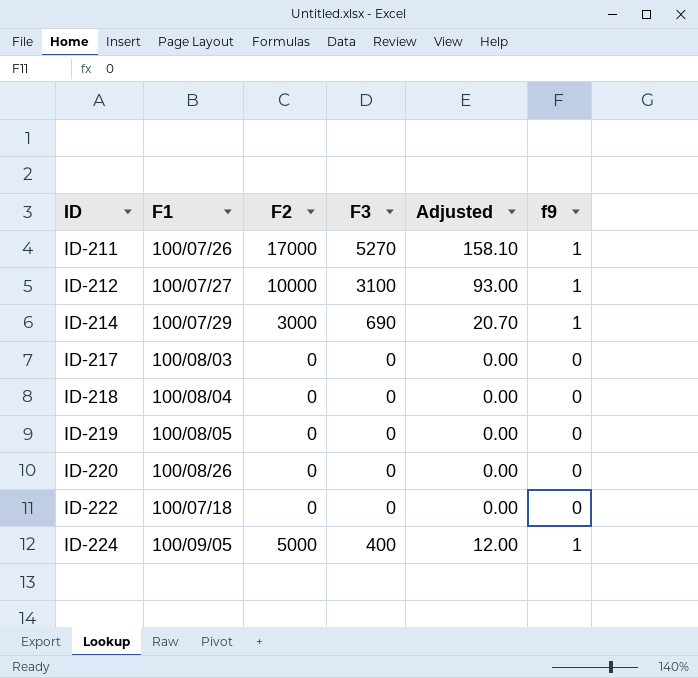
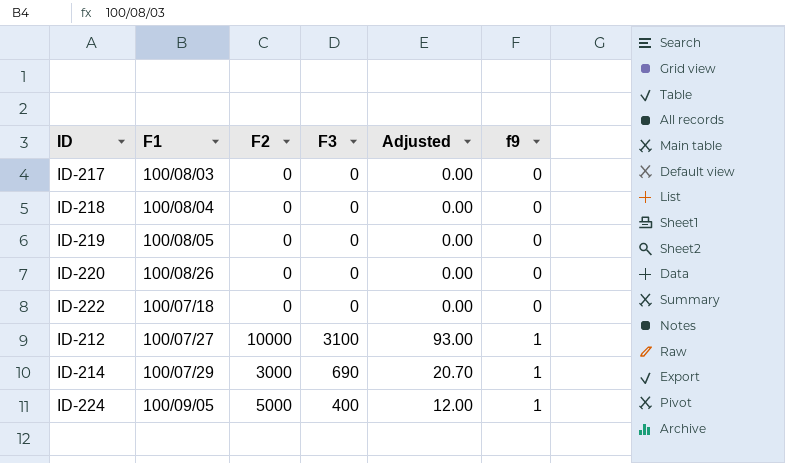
row order: ID ascending -> f9 ascending
row ID-211: 100/07/26 | 17000 | 5270 | 158.10 | 1 -> none

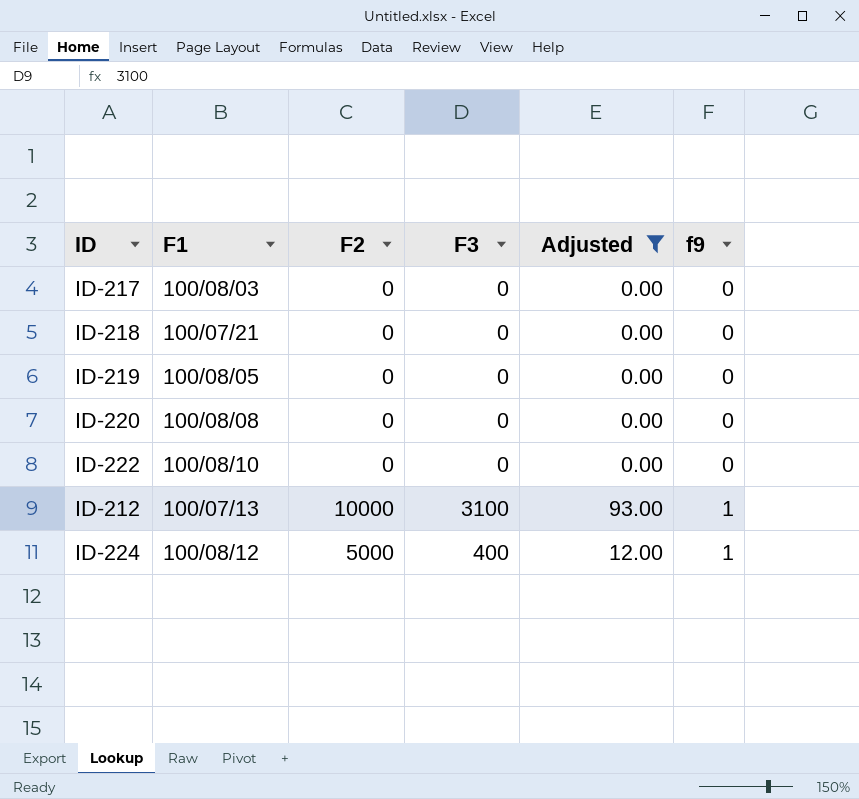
filter: none -> Adjusted != 20.70
ID-218 | F1: 100/08/04 -> 100/07/21
ID-220 | F1: 100/08/26 -> 100/08/08
ID-222 | F1: 100/07/18 -> 100/08/10
ID-212 | F1: 100/07/27 -> 100/07/13
ID-224 | F1: 100/09/05 -> 100/08/12

